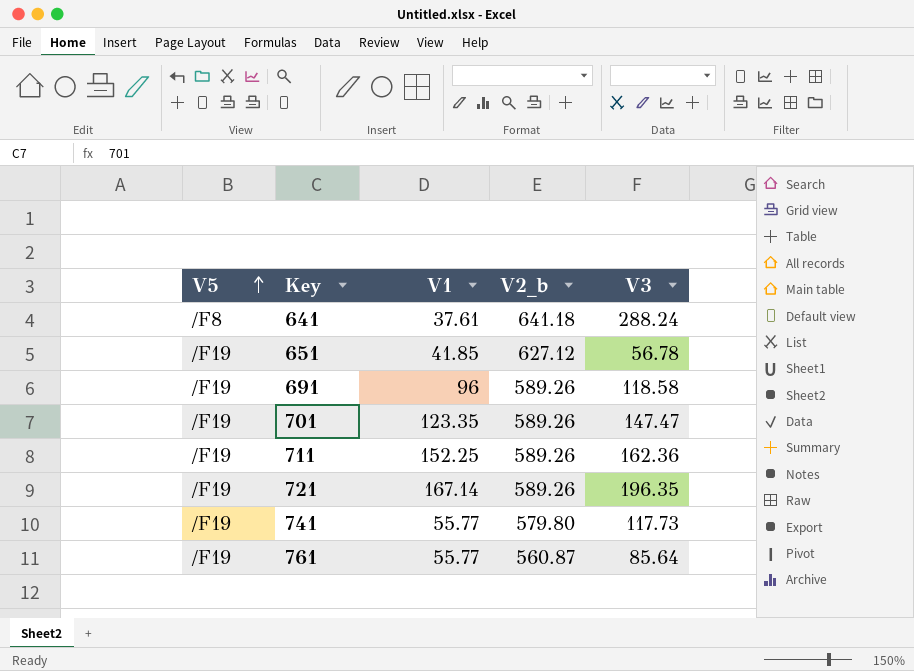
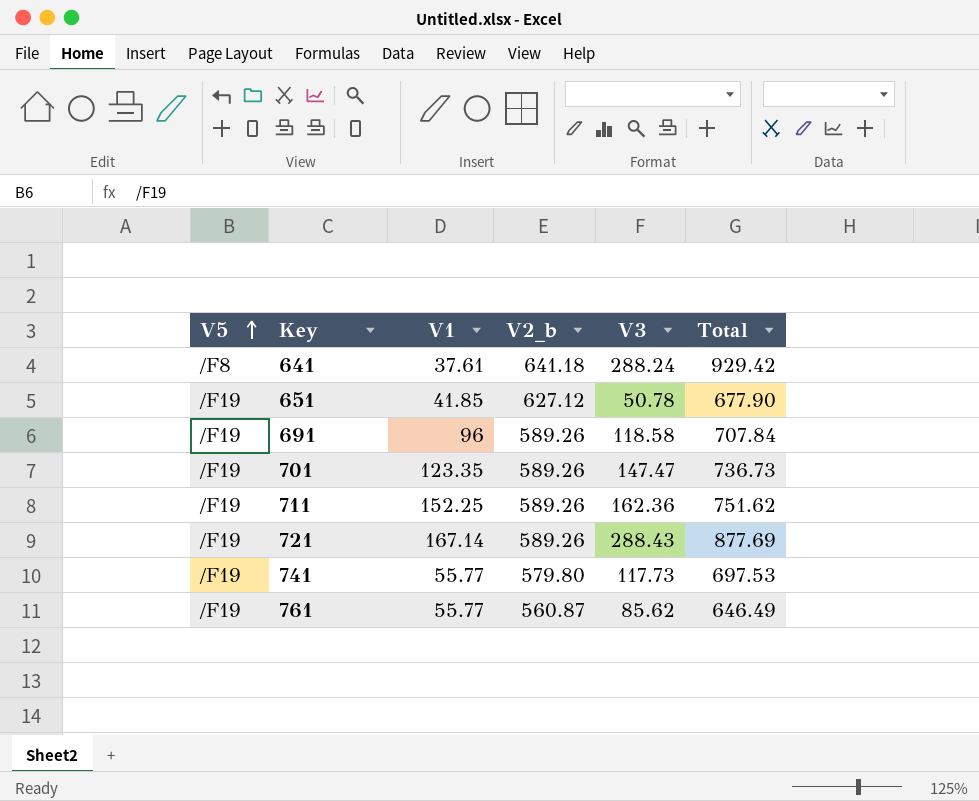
column Total | formula: none -> [V2_b] + [V3]
651 | V3: 56.78 -> 50.78
721 | V3: 196.35 -> 288.43
761 | V3: 85.64 -> 85.62

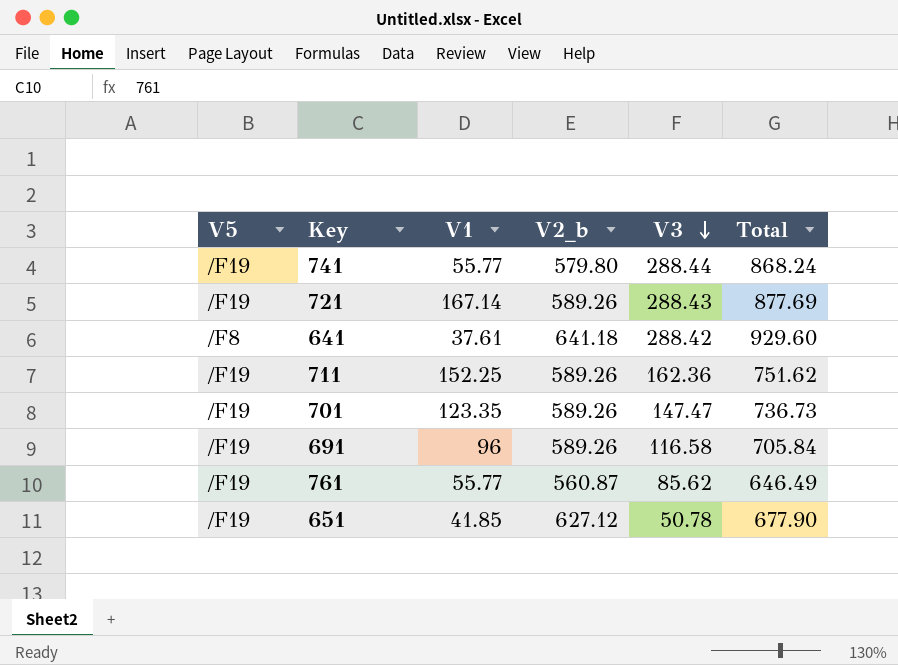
row order: V5 ascending -> V3 descending
741 | V3: 117.73 -> 288.44
741 | Total: 697.53 -> 868.24
641 | V3: 288.24 -> 288.42
641 | Total: 929.42 -> 929.60
691 | V3: 118.58 -> 116.58
691 | Total: 707.84 -> 705.84

